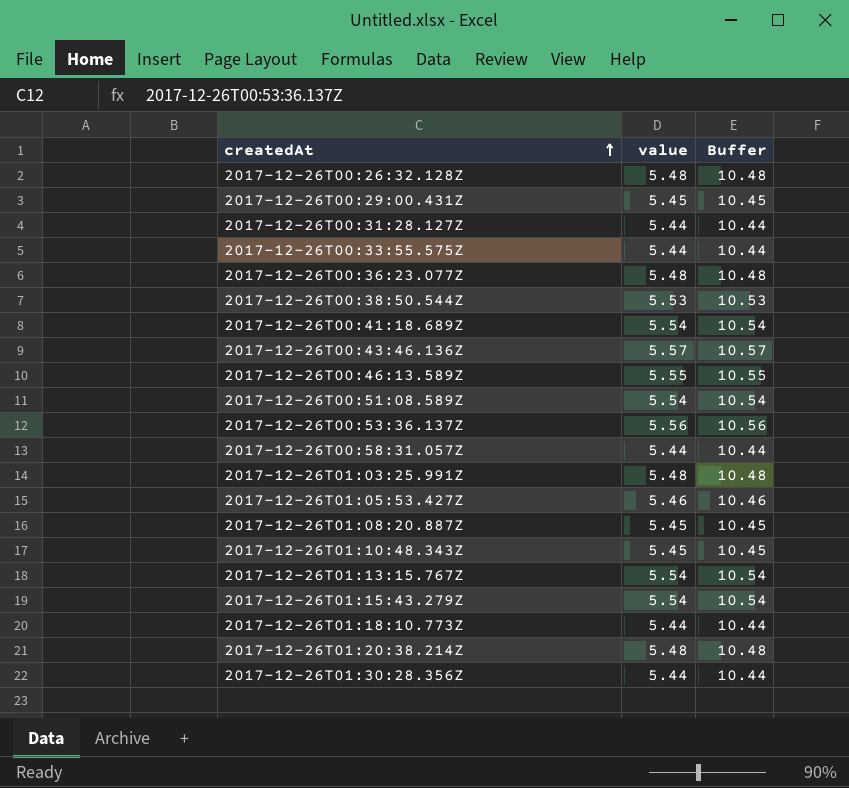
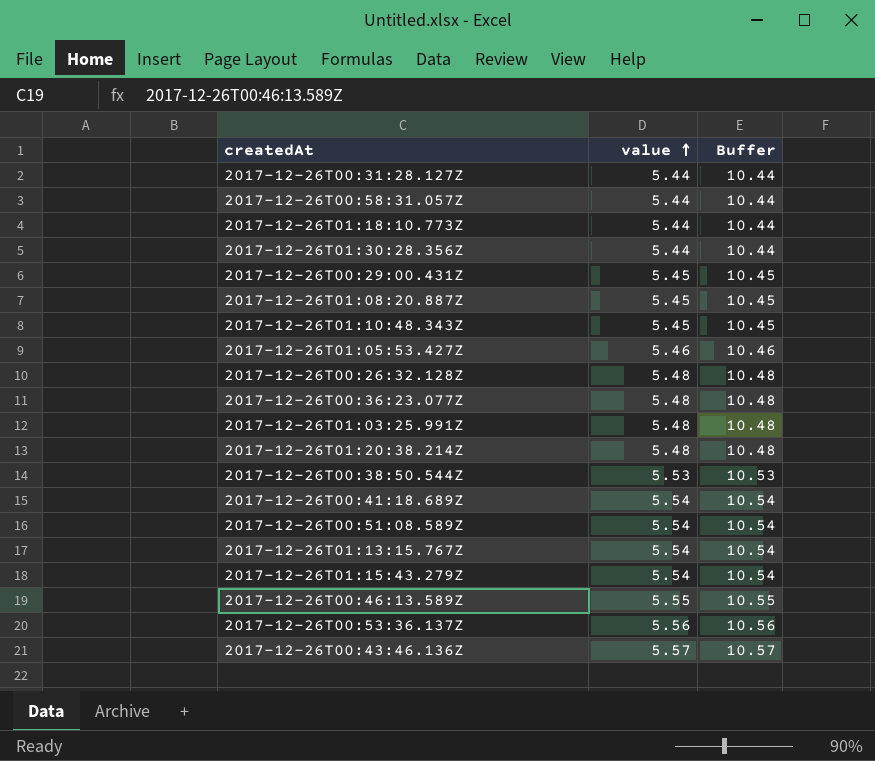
row order: createdAt ascending -> value ascending
row 2017-12-26T00:33:55.575Z: 5.44 | 10.44 -> none

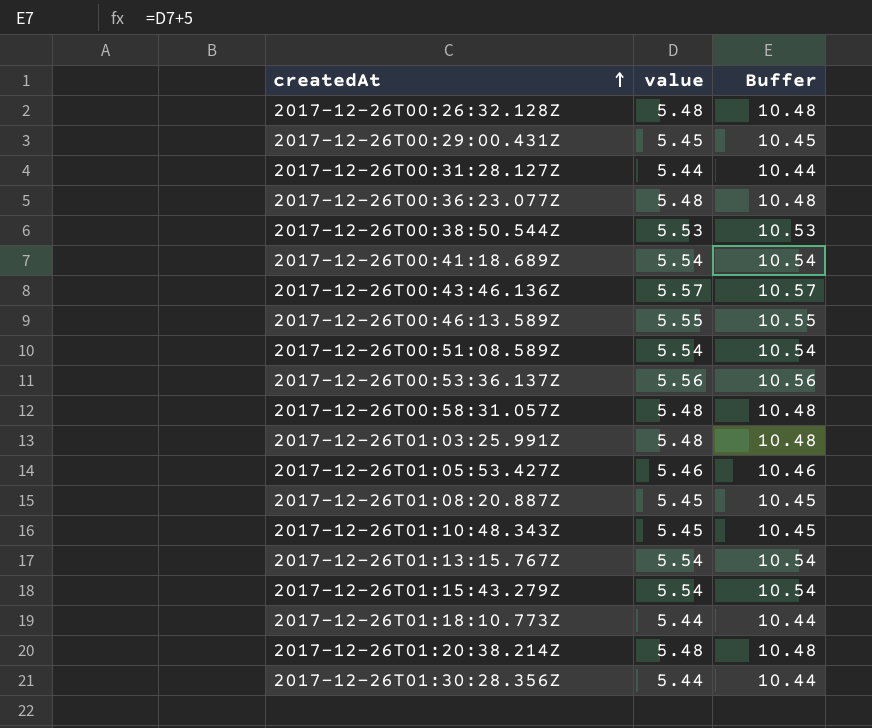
row order: value ascending -> createdAt ascending
2017-12-26T00:58:31.057Z | value: 5.44 -> 5.48
2017-12-26T00:58:31.057Z | Buffer: 10.44 -> 10.48

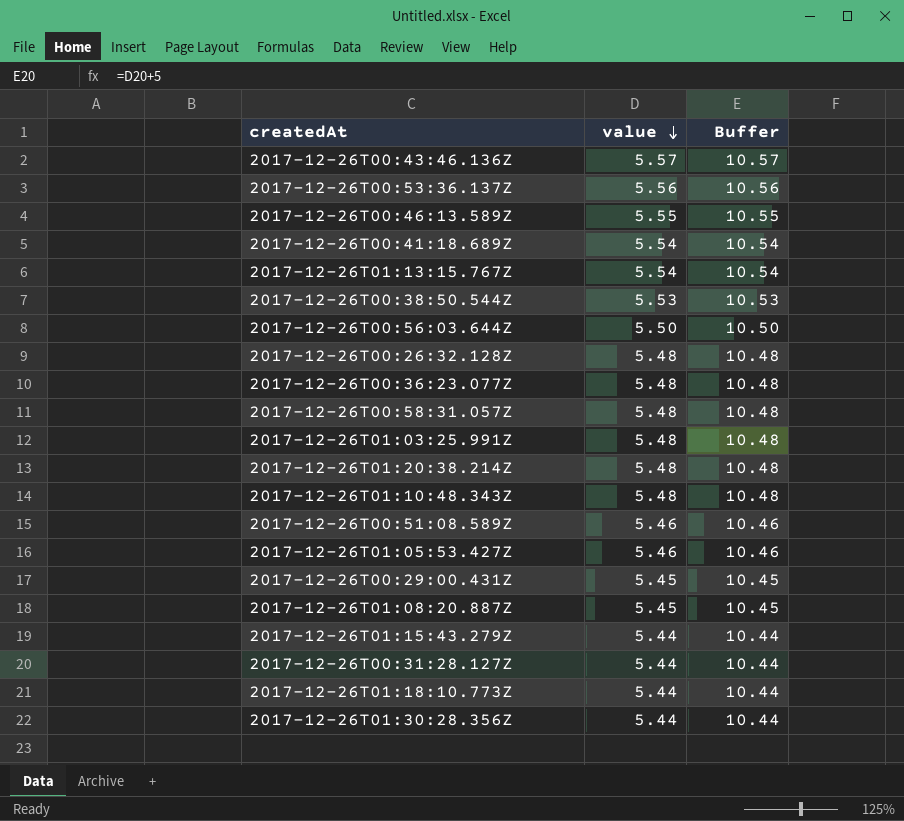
row order: createdAt ascending -> value descending
row 2017-12-26T00:56:03.644Z: none -> 5.50 | 10.50
2017-12-26T01:10:48.343Z | value: 5.45 -> 5.48
2017-12-26T01:10:48.343Z | Buffer: 10.45 -> 10.48
2017-12-26T00:51:08.589Z | value: 5.54 -> 5.46
2017-12-26T00:51:08.589Z | Buffer: 10.54 -> 10.46
2017-12-26T01:15:43.279Z | value: 5.54 -> 5.44
2017-12-26T01:15:43.279Z | Buffer: 10.54 -> 10.44

